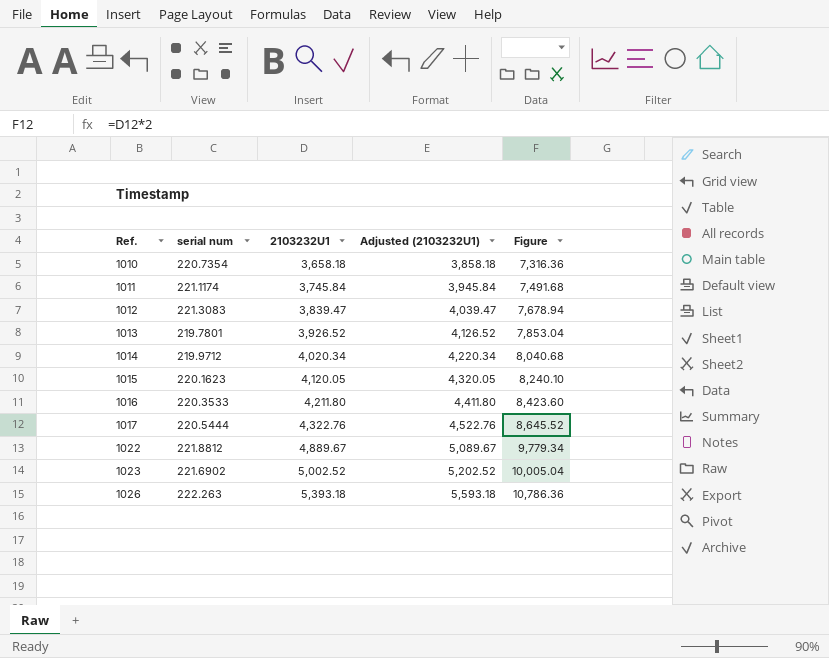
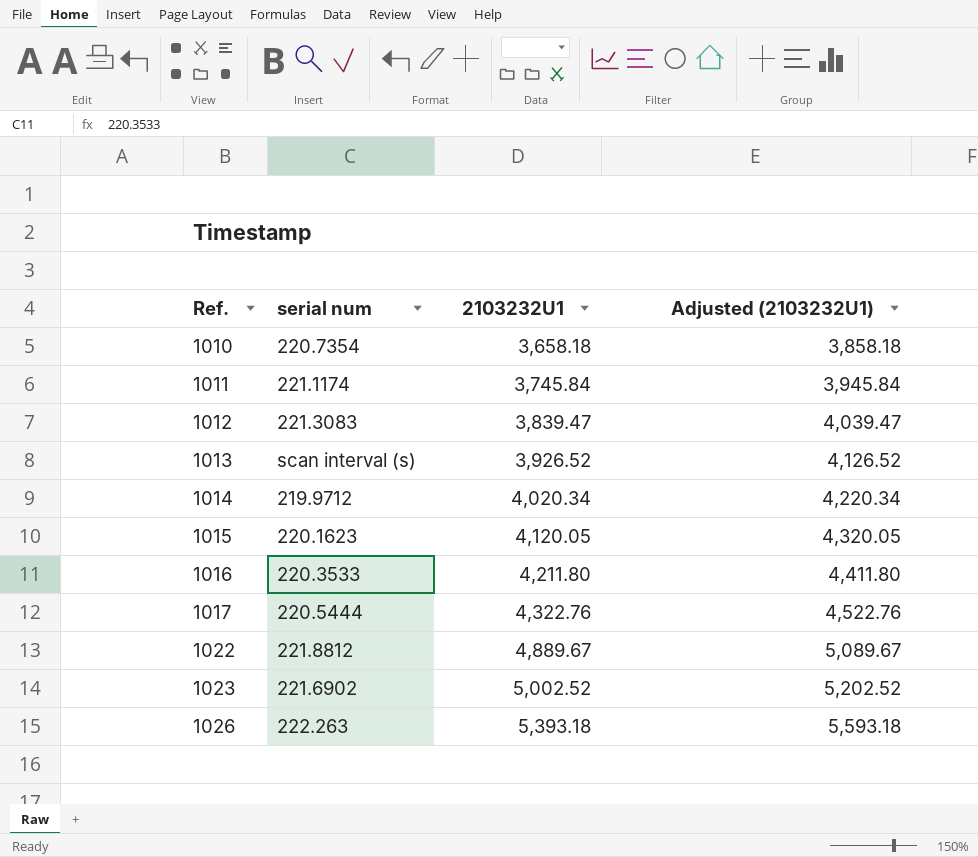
column Figure | formula: [2103232U1] * 2 -> none
1013 | serial num: 219.7801 -> scan interval (s)

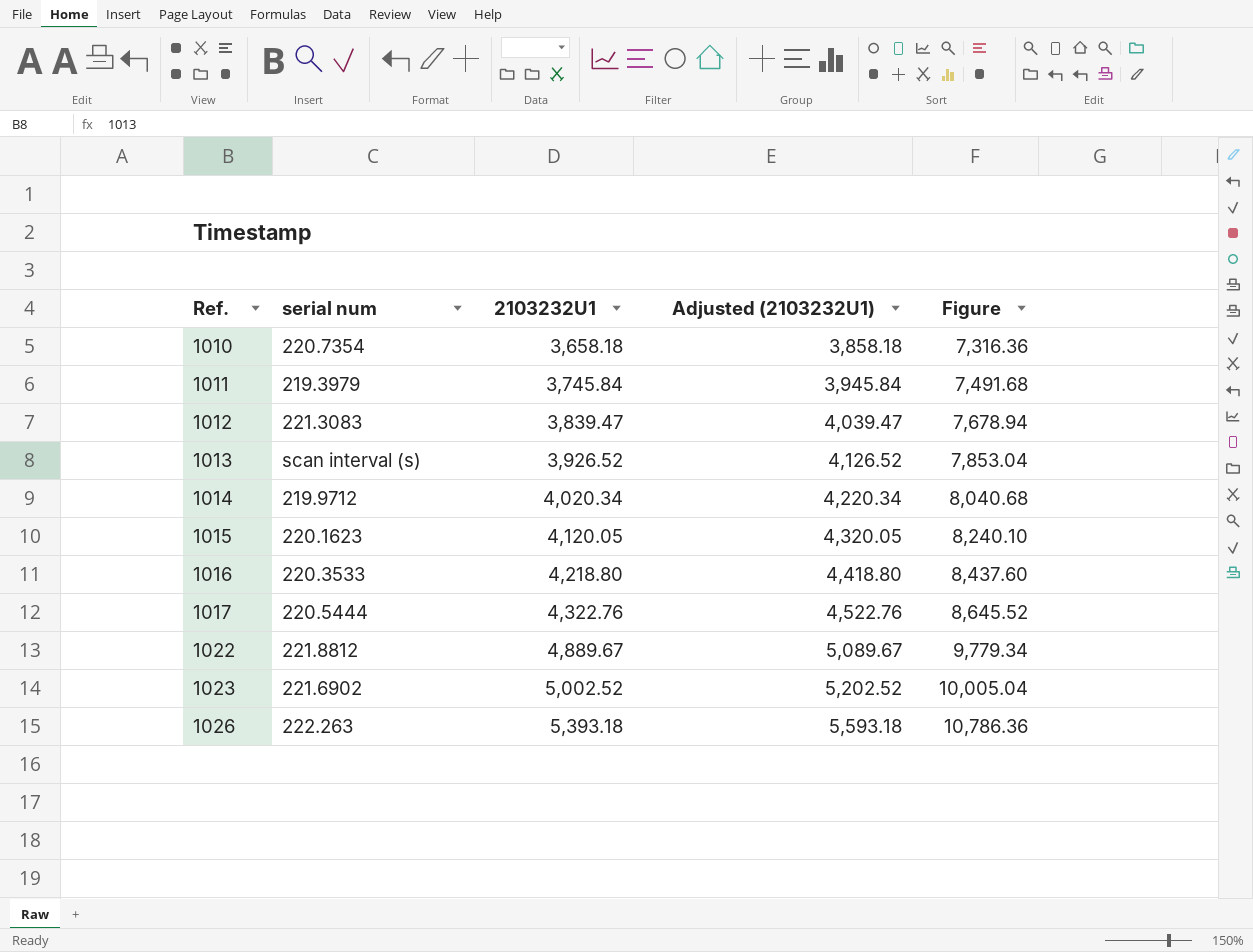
column Figure | formula: none -> [2103232U1] * 2
1011 | serial num: 221.1174 -> 219.3979
1016 | 2103232U1: 4,211.80 -> 4,218.80
1016 | Adjusted (2103232U1): 4,411.80 -> 4,418.80

